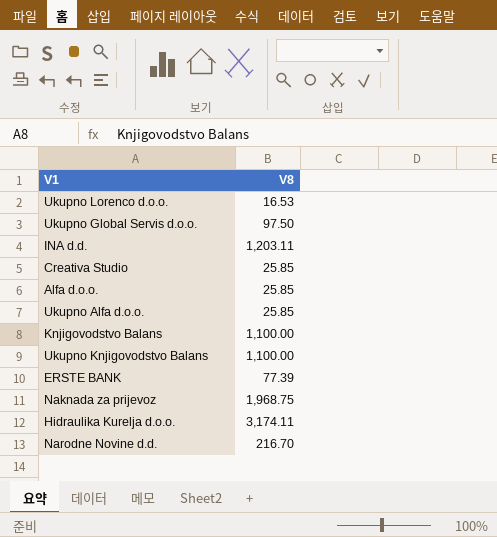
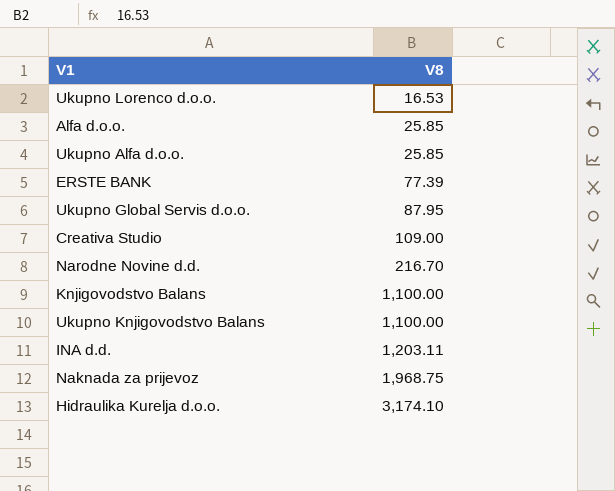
row order: none -> V8 ascending
Ukupno Global Servis d.o.o. | V8: 97.50 -> 87.95
Creativa Studio | V8: 25.85 -> 109.00
Hidraulika Kurelja d.o.o. | V8: 3,174.11 -> 3,174.10

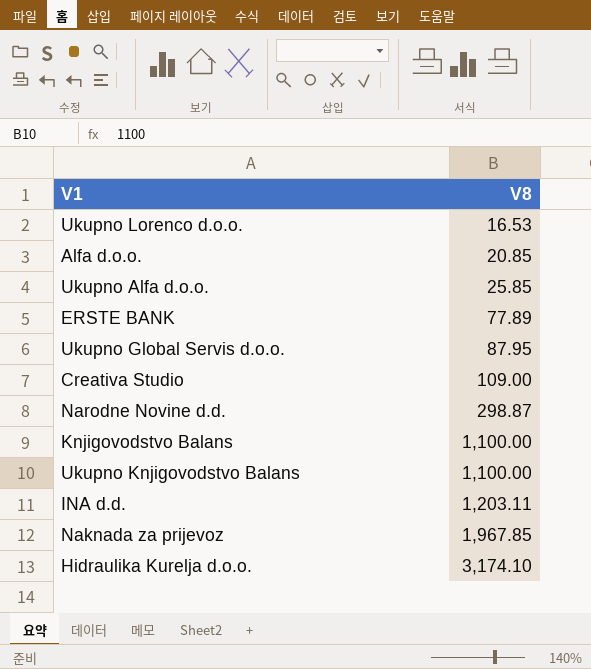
Alfa d.o.o. | V8: 25.85 -> 20.85
ERSTE BANK | V8: 77.39 -> 77.89
Narodne Novine d.d. | V8: 216.70 -> 298.87
Naknada za prijevoz | V8: 1,968.75 -> 1,967.85

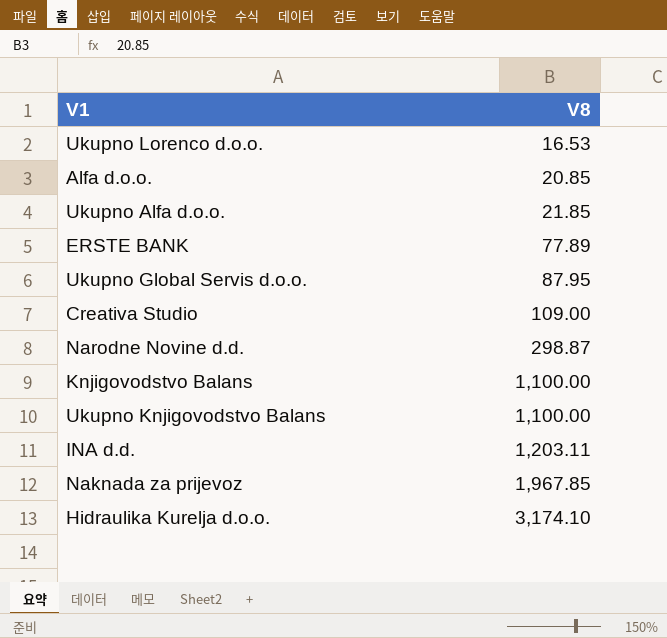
Ukupno Alfa d.o.o. | V8: 25.85 -> 21.85

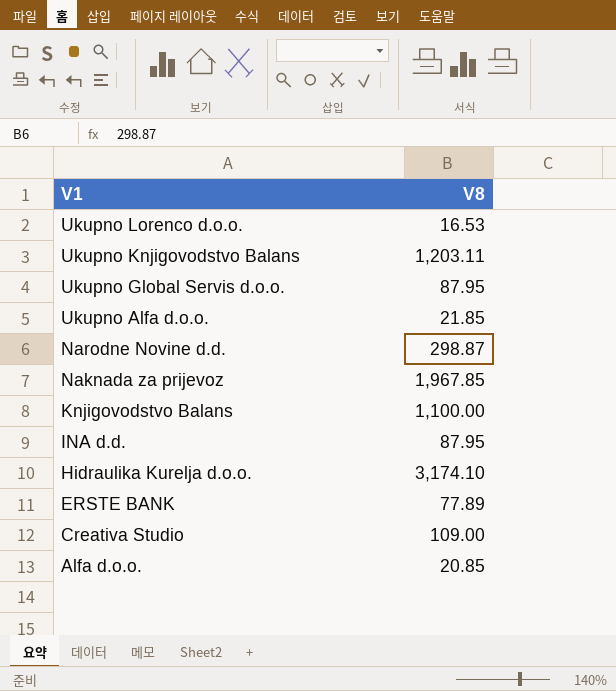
row order: V8 ascending -> V1 descending
Ukupno Knjigovodstvo Balans | V8: 1,100.00 -> 1,203.11
INA d.d. | V8: 1,203.11 -> 87.95

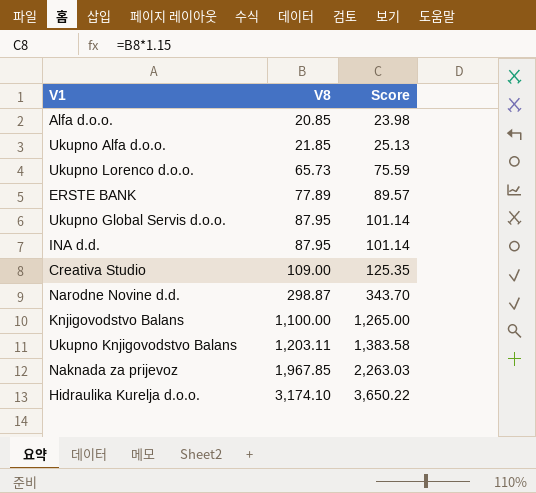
row order: V1 descending -> V8 ascending
column Score | formula: none -> [V8] * 1.15
Ukupno Lorenco d.o.o. | V8: 16.53 -> 65.73

